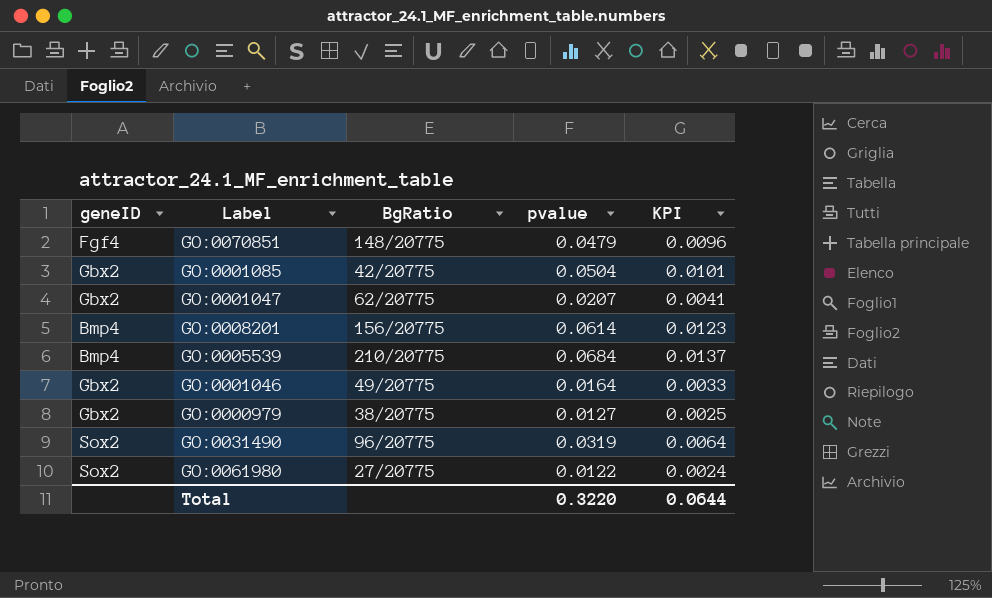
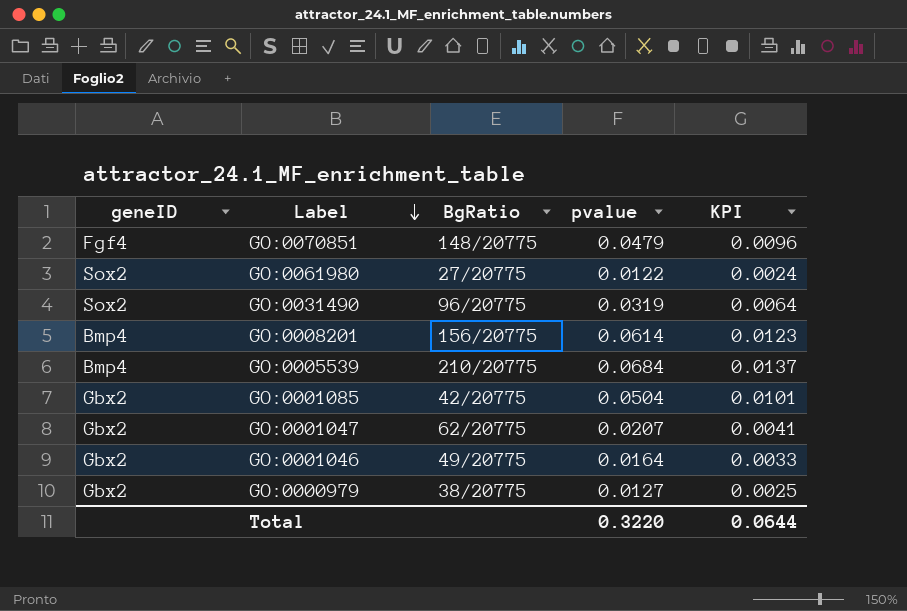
row order: none -> Label descending

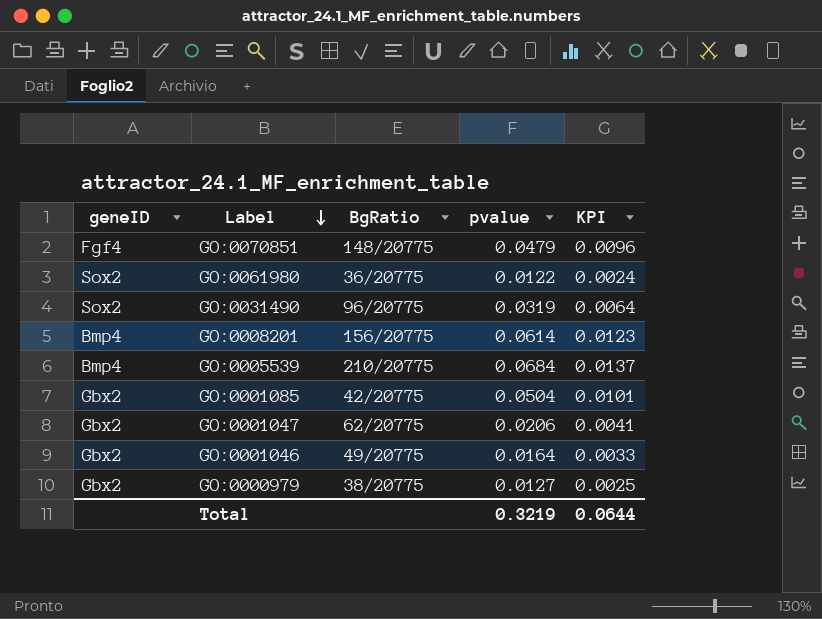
GO:0061980 | BgRatio: 27/20775 -> 36/20775
GO:0001047 | pvalue: 0.0207 -> 0.0206
Total | pvalue: 0.3220 -> 0.3219

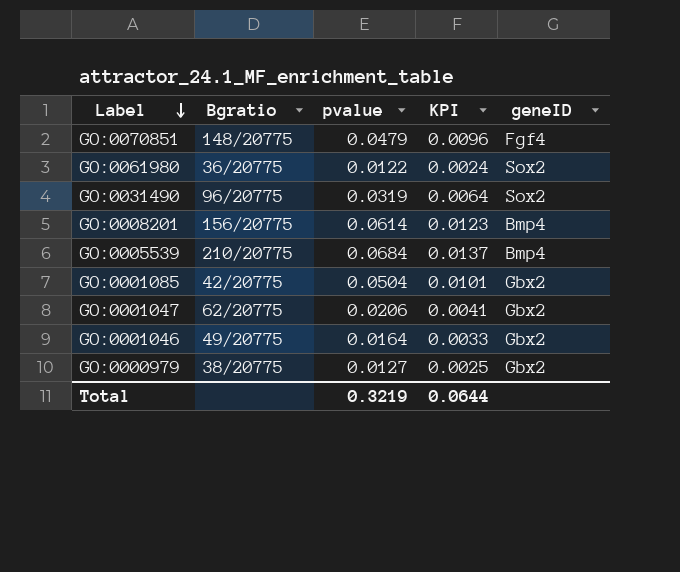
column name: BgRatio -> Bgratio
column geneID | position: 1 -> 5

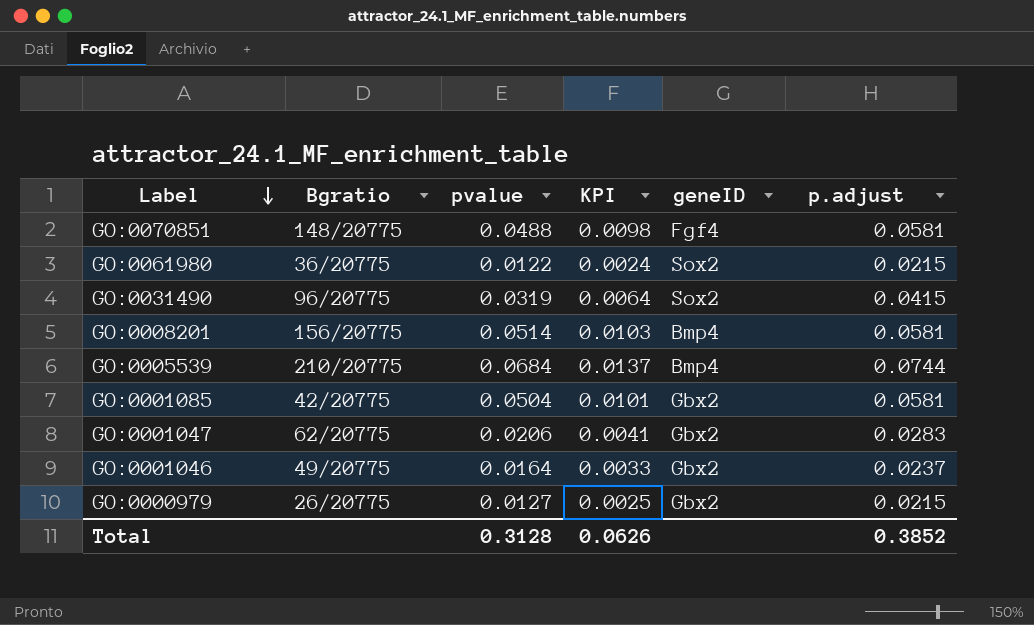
column p.adjust | position: none -> 6
GO:0070851 | pvalue: 0.0479 -> 0.0488
GO:0070851 | KPI: 0.0096 -> 0.0098
GO:0008201 | pvalue: 0.0614 -> 0.0514
GO:0008201 | KPI: 0.0123 -> 0.0103
GO:0000979 | Bgratio: 38/20775 -> 26/20775
Total | pvalue: 0.3219 -> 0.3128
Total | KPI: 0.0644 -> 0.0626

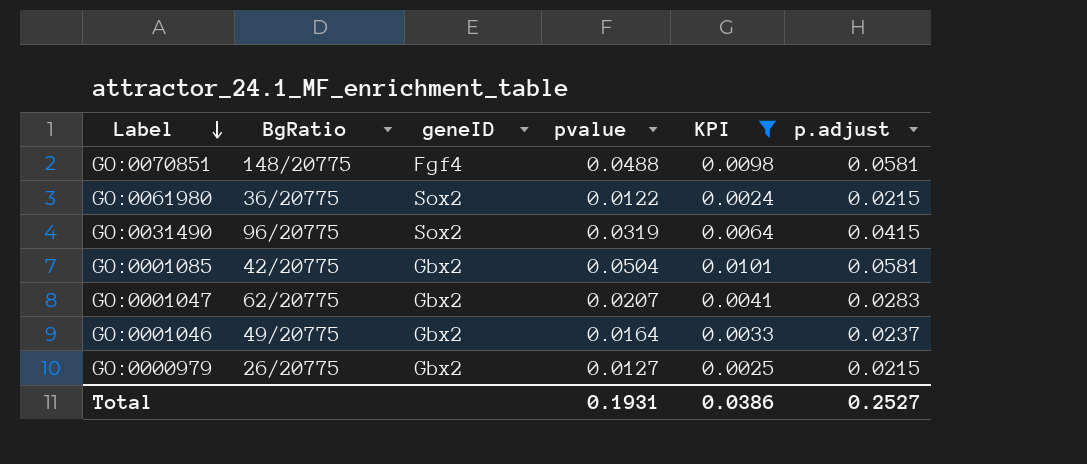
filter: none -> KPI <= 0.0101
column name: Bgratio -> BgRatio
column geneID | position: 5 -> 3
GO:0001047 | pvalue: 0.0206 -> 0.0207
Total | pvalue: 0.3128 -> 0.1931
Total | KPI: 0.0626 -> 0.0386
Total | p.adjust: 0.3852 -> 0.2527

